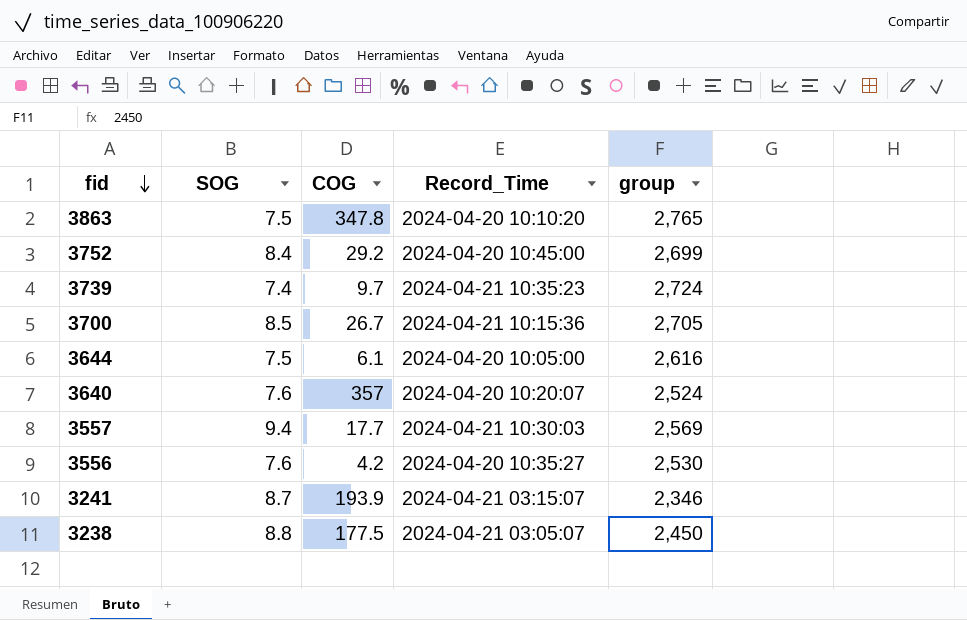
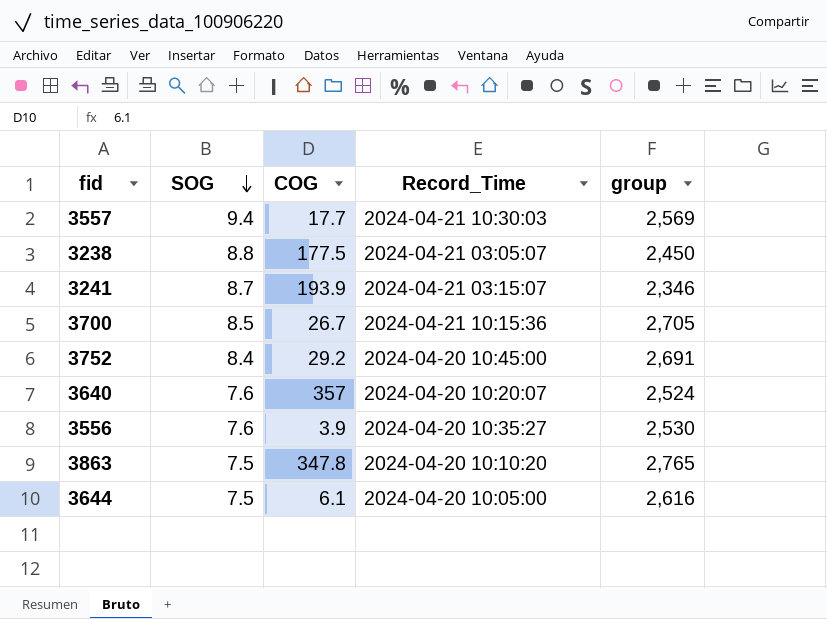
row order: fid descending -> SOG descending
row 3739: 7.4 | 9.7 | 2024-04-21 10:35:23 | 2,724 -> none
3752 | group: 2,699 -> 2,691
3556 | COG: 4.2 -> 3.9

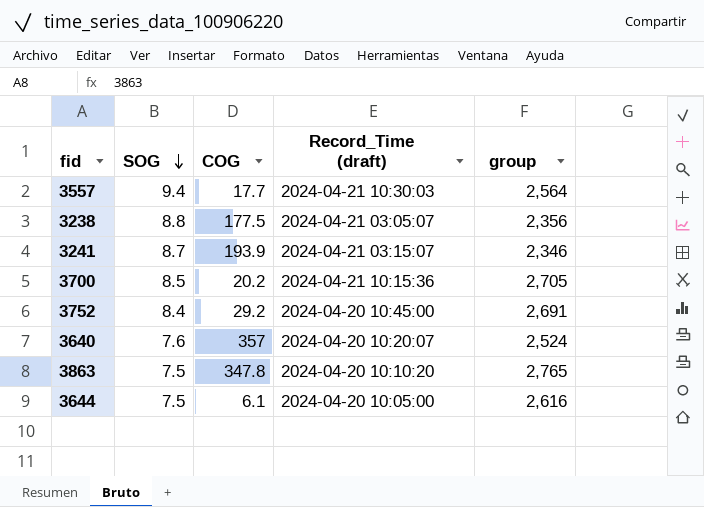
column name: Record_Time -> Record_Time (draft)
row 3556: 7.6 | 3.9 | 2024-04-20 10:35:27 | 2,530 -> none
3557 | group: 2,569 -> 2,564
3238 | group: 2,450 -> 2,356
3700 | COG: 26.7 -> 20.2

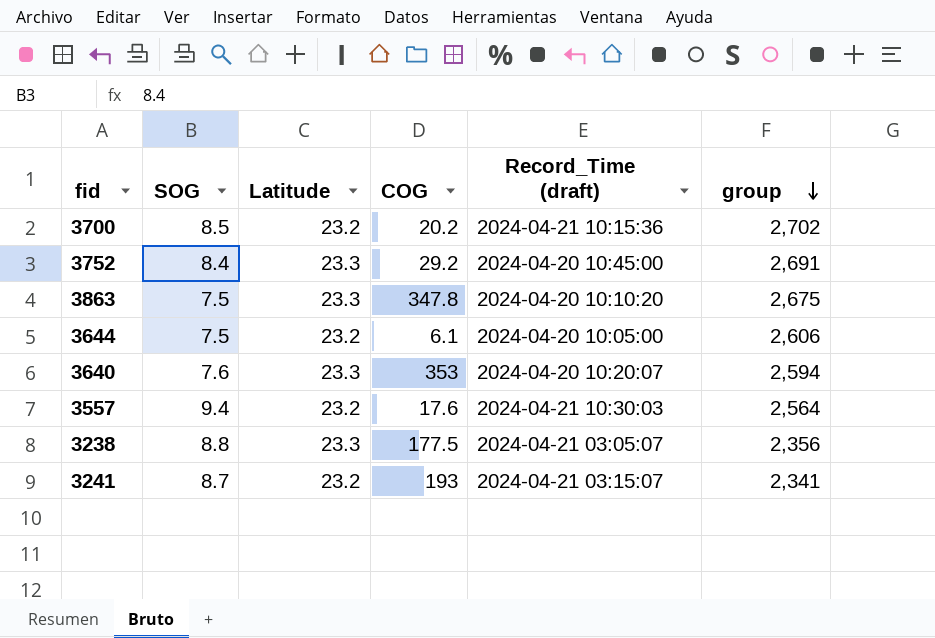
row order: SOG descending -> group descending
column Latitude | position: none -> 3
3700 | group: 2,705 -> 2,702
3863 | group: 2,765 -> 2,675
3644 | group: 2,616 -> 2,606
3640 | COG: 357 -> 353
3640 | group: 2,524 -> 2,594
3557 | COG: 17.7 -> 17.6
3241 | COG: 193.9 -> 193
3241 | group: 2,346 -> 2,341

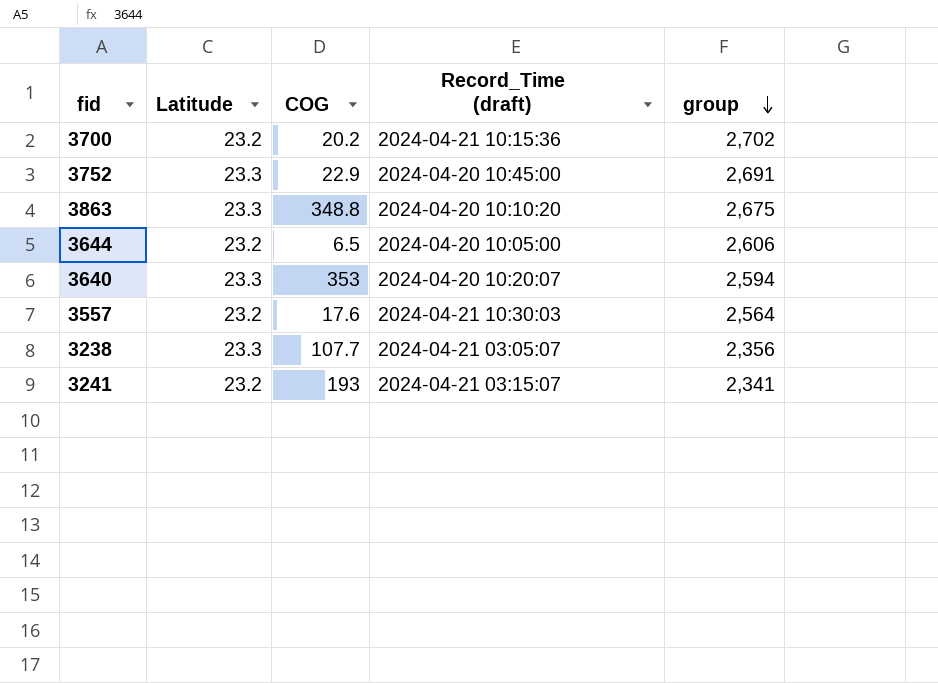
column SOG | position: 2 -> none
3752 | COG: 29.2 -> 22.9
3863 | COG: 347.8 -> 348.8
3644 | COG: 6.1 -> 6.5
3238 | COG: 177.5 -> 107.7

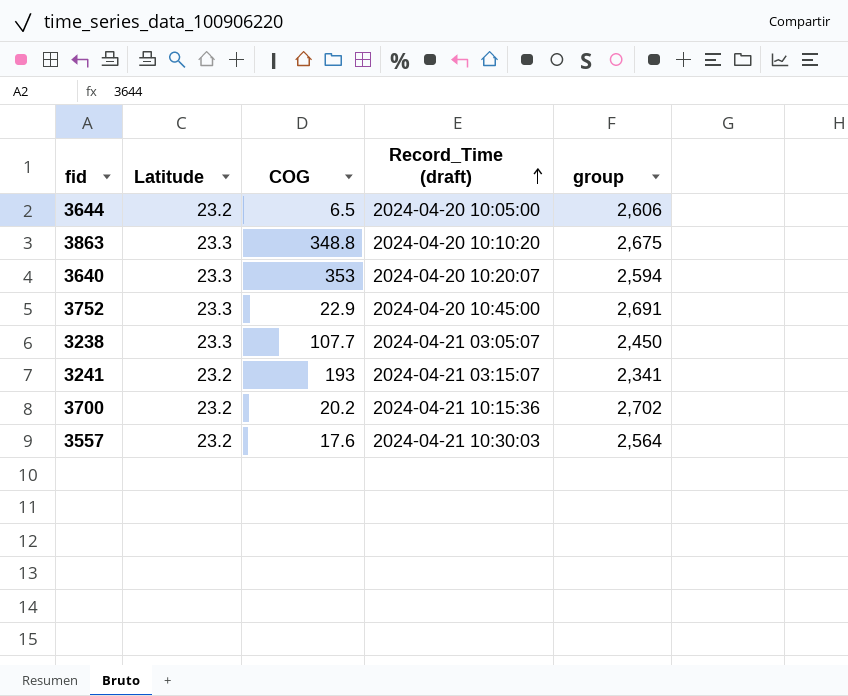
row order: group descending -> Record_Time (draft) ascending
3238 | group: 2,356 -> 2,450

